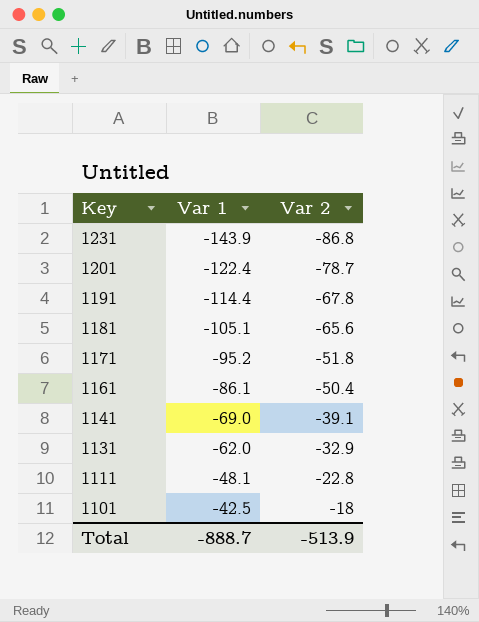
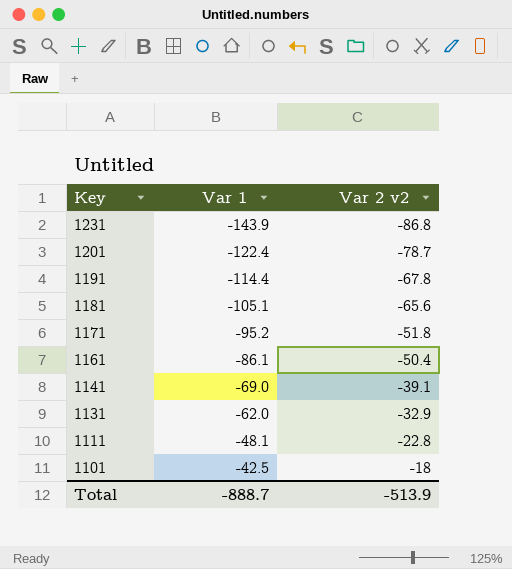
column name: Var 2 -> Var 2 v2

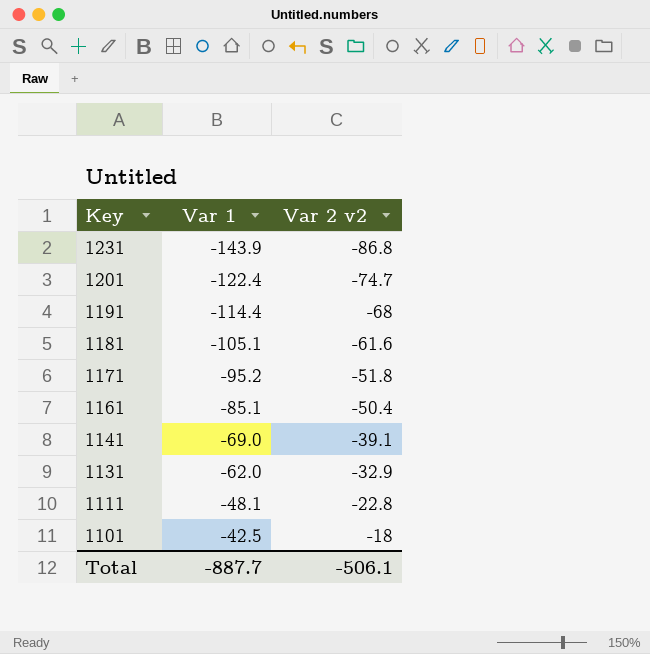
1201 | Var 2 v2: -78.7 -> -74.7
1191 | Var 2 v2: -67.8 -> -68
1181 | Var 2 v2: -65.6 -> -61.6
1161 | Var 1: -86.1 -> -85.1
Total | Var 1: -888.7 -> -887.7
Total | Var 2 v2: -513.9 -> -506.1

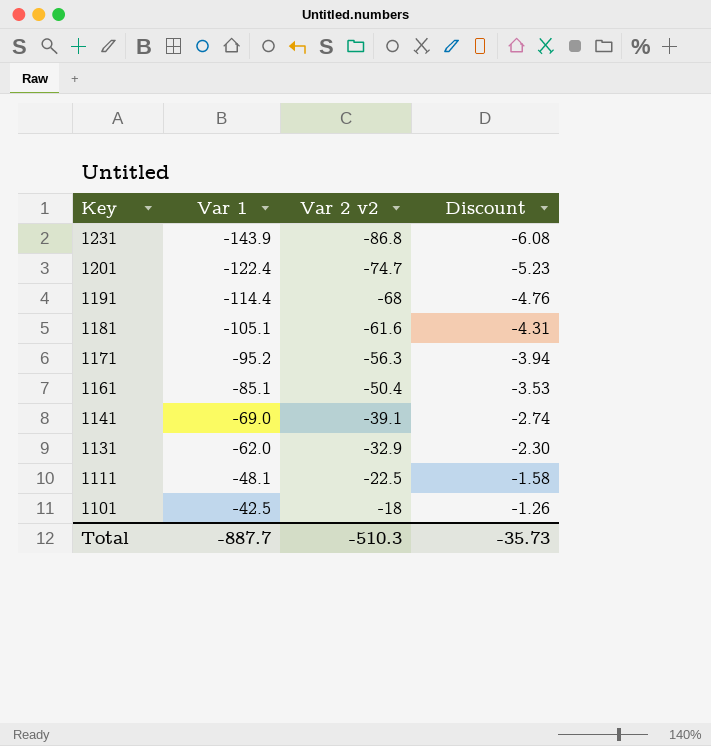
column Discount | formula: none -> [Var 2 v2] * 0.07
1171 | Var 2 v2: -51.8 -> -56.3
1111 | Var 2 v2: -22.8 -> -22.5
Total | Var 2 v2: -506.1 -> -510.3

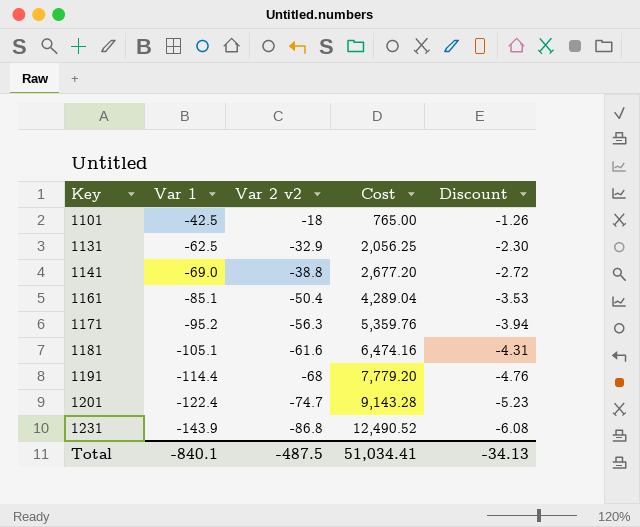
row order: Key descending -> Key ascending
column Cost | formula: none -> [Var 1] * [Var 2 v2]
row 1111: -48.1 | -22.5 | -1.58 -> none
1131 | Var 1: -62.0 -> -62.5
1141 | Var 2 v2: -39.1 -> -38.8
1141 | Discount: -2.74 -> -2.72
Total | Var 1: -887.7 -> -840.1
Total | Var 2 v2: -510.3 -> -487.5
Total | Discount: -35.73 -> -34.13

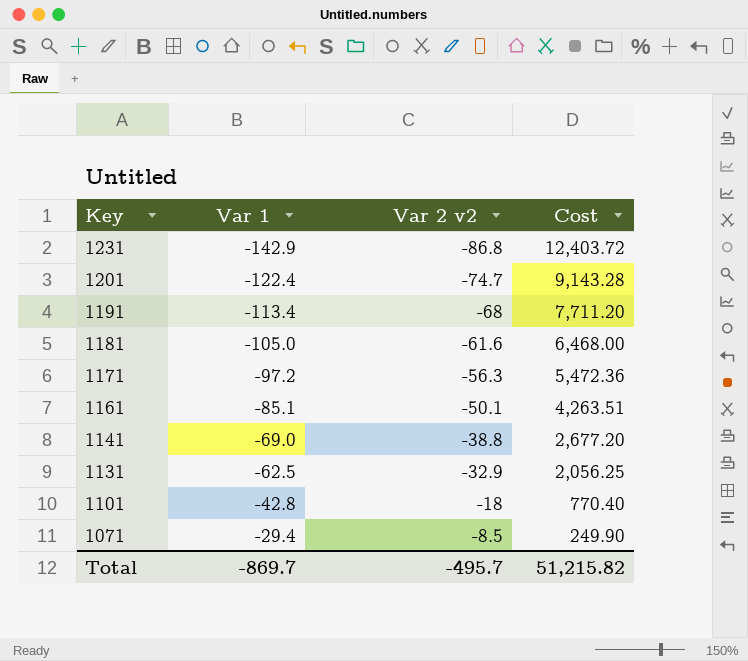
row order: Key ascending -> Key descending
column Discount | formula: [Var 2 v2] * 0.07 -> none
1231 | Var 1: -143.9 -> -142.9
1231 | Cost: 12,490.52 -> 12,403.72
1191 | Var 1: -114.4 -> -113.4
1191 | Cost: 7,779.20 -> 7,711.20
1181 | Var 1: -105.1 -> -105.0
1181 | Cost: 6,474.16 -> 6,468.00
1171 | Var 1: -95.2 -> -97.2
1171 | Cost: 5,359.76 -> 5,472.36
1161 | Var 2 v2: -50.4 -> -50.1
1161 | Cost: 4,289.04 -> 4,263.51
1101 | Var 1: -42.5 -> -42.8
1101 | Cost: 765.00 -> 770.40
row 1071: none -> -29.4 | -8.5 | 249.90
Total | Var 1: -840.1 -> -869.7
Total | Var 2 v2: -487.5 -> -495.7
Total | Cost: 51,034.41 -> 51,215.82

